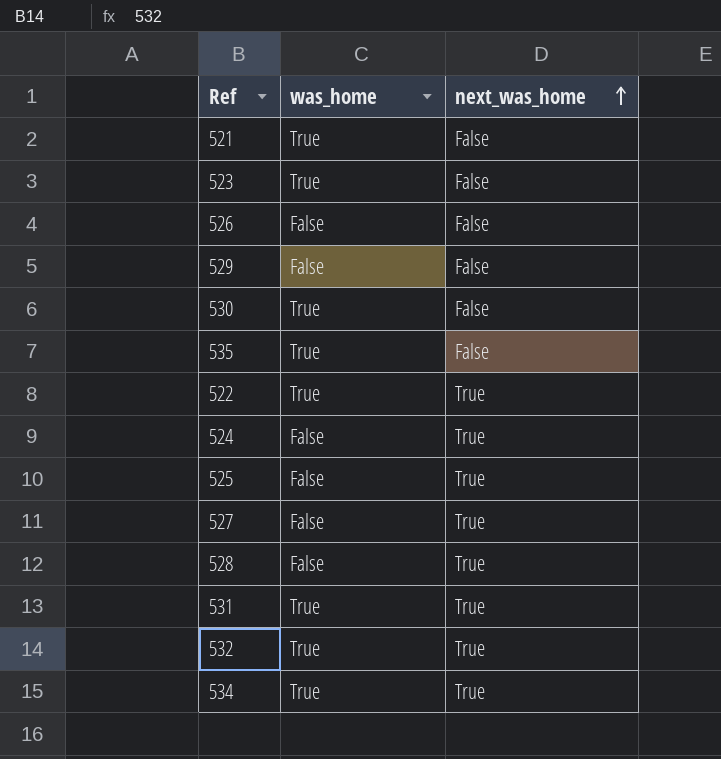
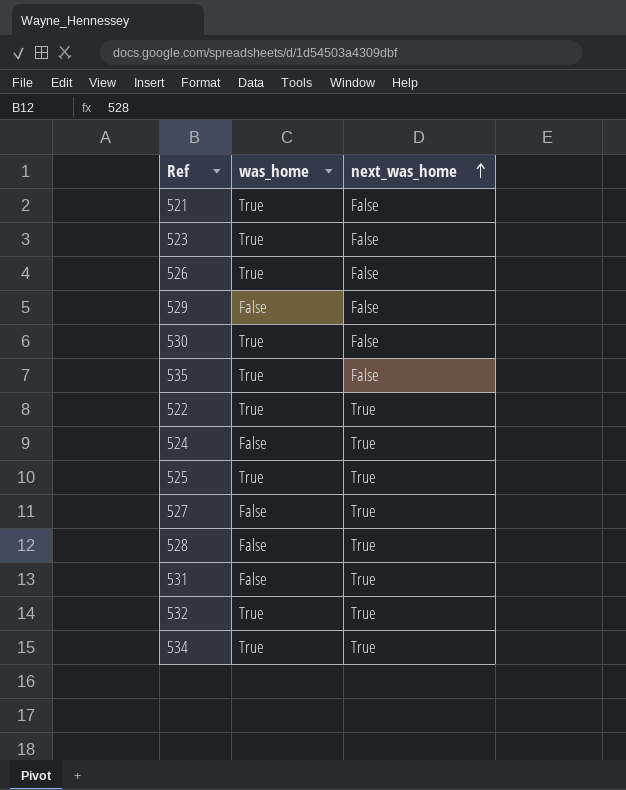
526 | was_home: False -> True
525 | was_home: False -> True
531 | was_home: True -> False

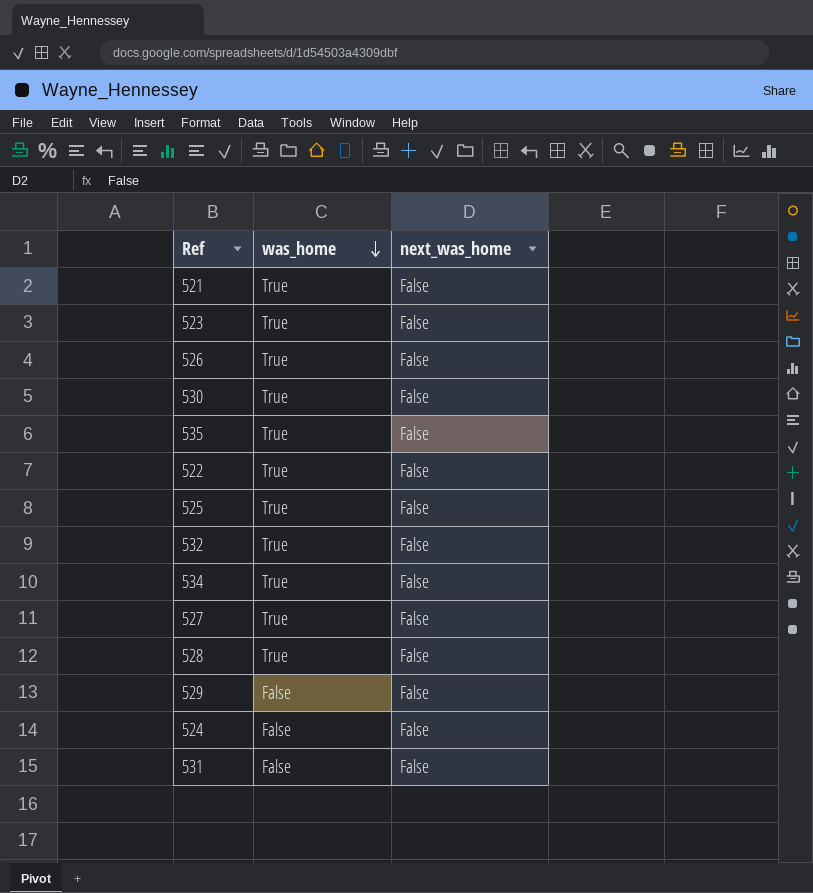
row order: next_was_home ascending -> was_home descending
522 | next_was_home: True -> False
525 | next_was_home: True -> False
532 | next_was_home: True -> False
534 | next_was_home: True -> False
527 | was_home: False -> True
527 | next_was_home: True -> False
528 | was_home: False -> True
528 | next_was_home: True -> False
524 | next_was_home: True -> False
531 | next_was_home: True -> False

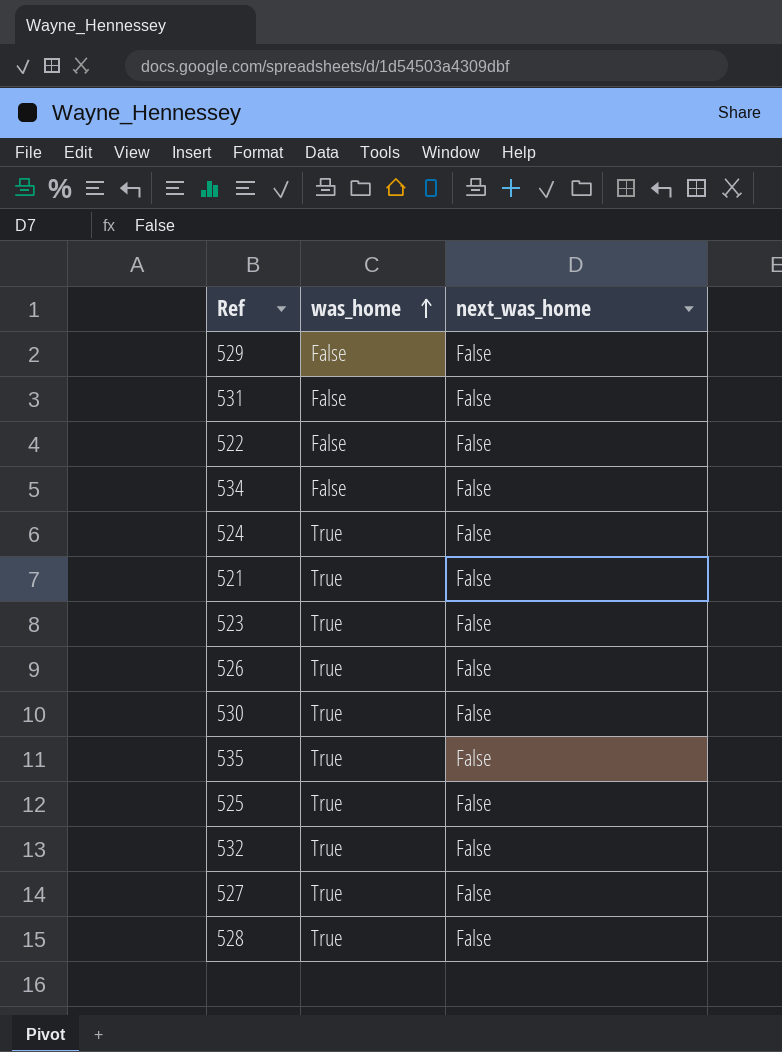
row order: was_home descending -> was_home ascending
522 | was_home: True -> False
534 | was_home: True -> False
524 | was_home: False -> True

